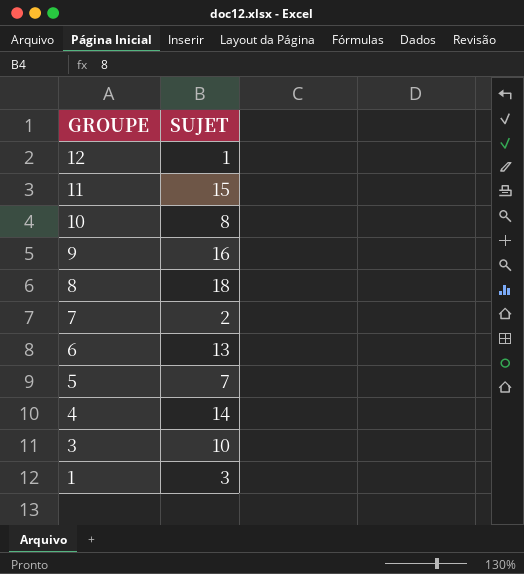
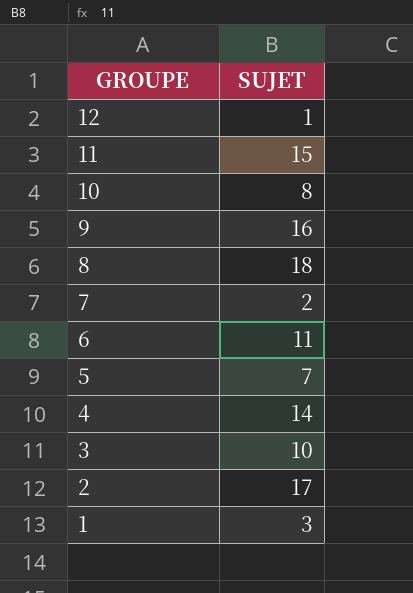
6 | SUJET: 13 -> 11
row 2: none -> 17

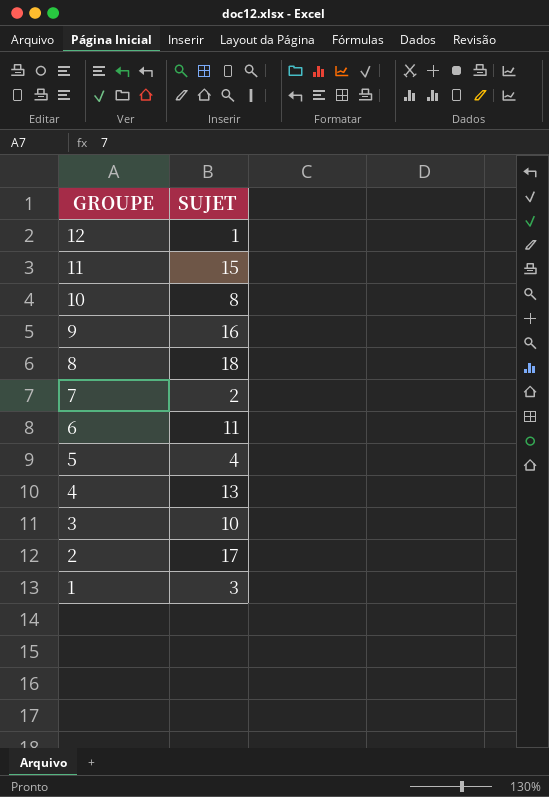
5 | SUJET: 7 -> 4
4 | SUJET: 14 -> 13

